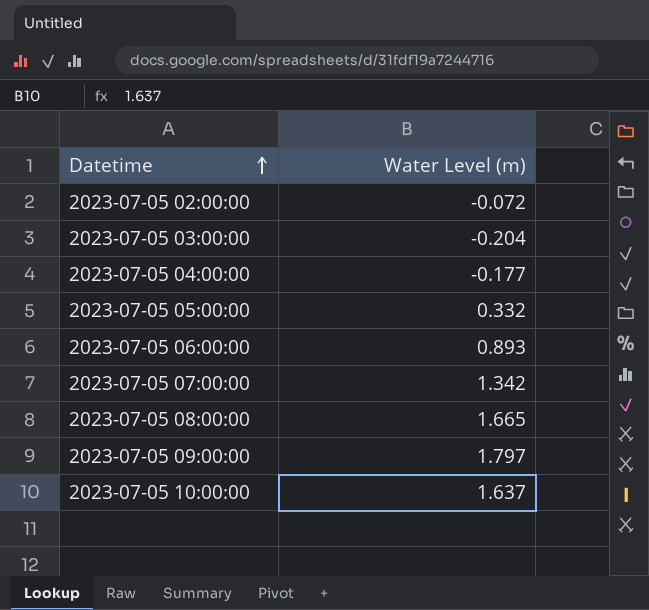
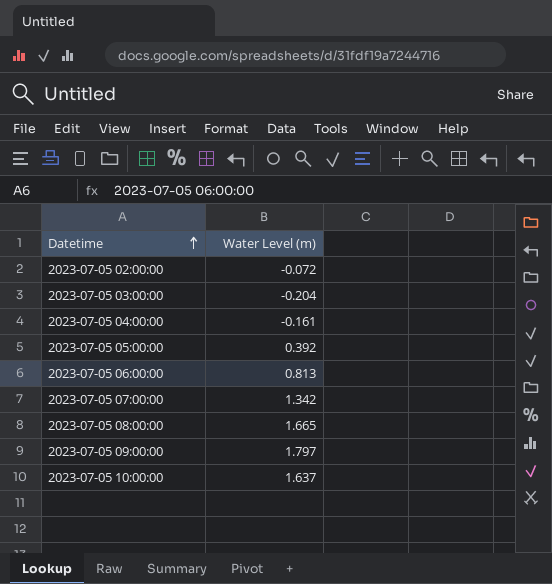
2023-07-05 04:00:00 | Water Level (m): -0.177 -> -0.161
2023-07-05 05:00:00 | Water Level (m): 0.332 -> 0.392
2023-07-05 06:00:00 | Water Level (m): 0.893 -> 0.813

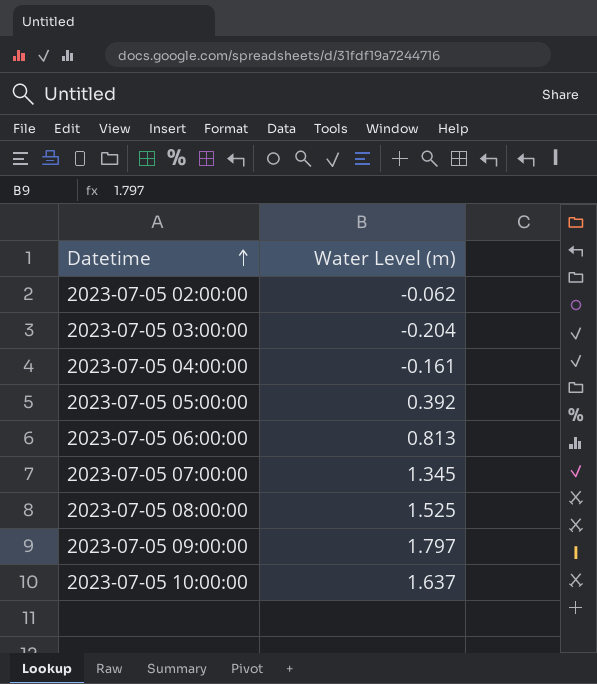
2023-07-05 02:00:00 | Water Level (m): -0.072 -> -0.062
2023-07-05 07:00:00 | Water Level (m): 1.342 -> 1.345
2023-07-05 08:00:00 | Water Level (m): 1.665 -> 1.525

